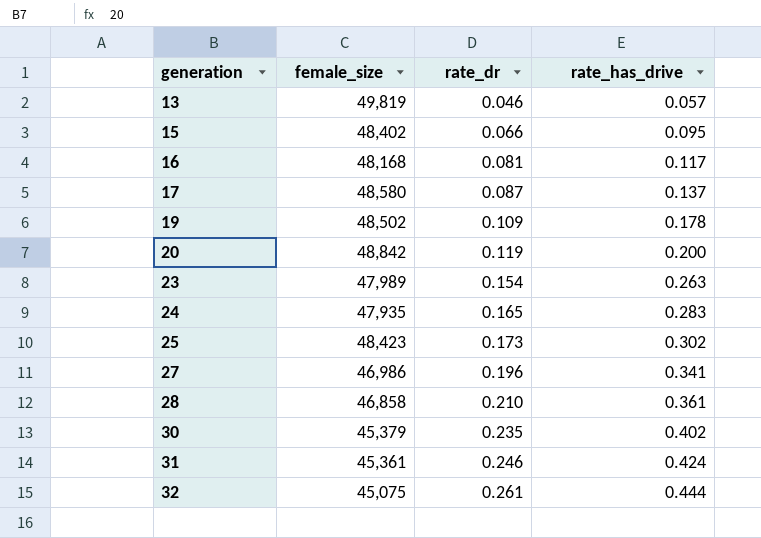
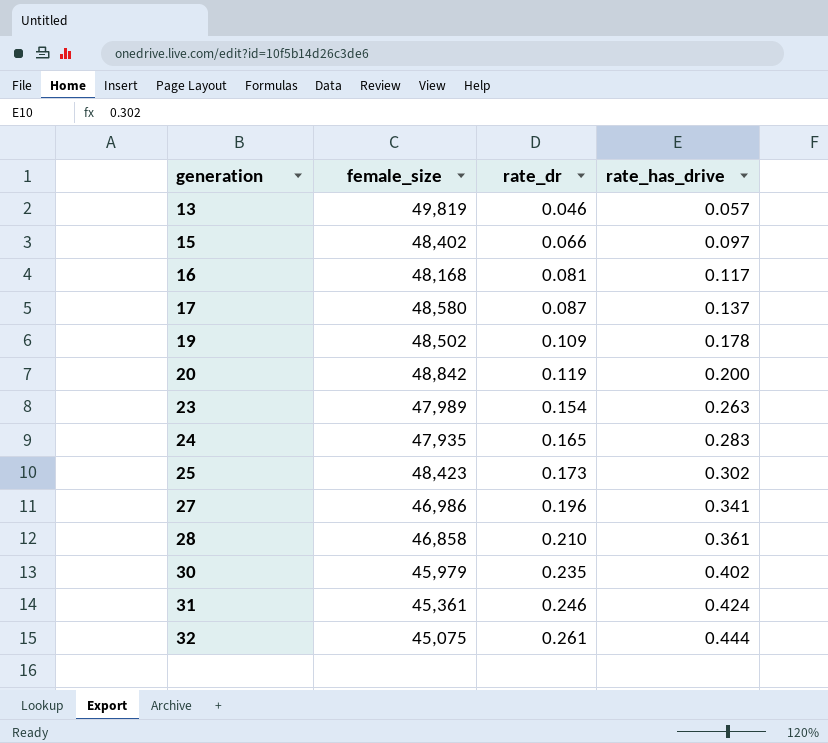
15 | rate_has_drive: 0.095 -> 0.097
30 | female_size: 45,379 -> 45,979

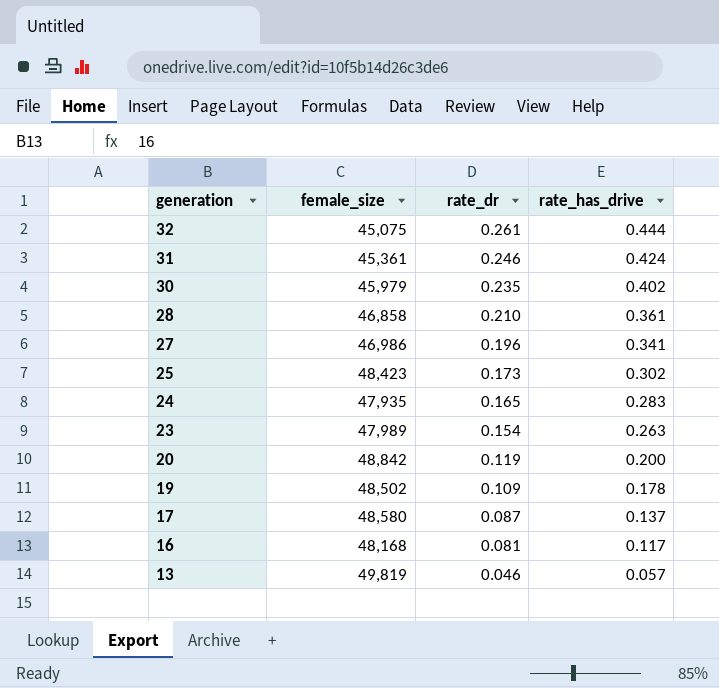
row order: generation ascending -> generation descending
row 15: 48,402 | 0.066 | 0.097 -> none

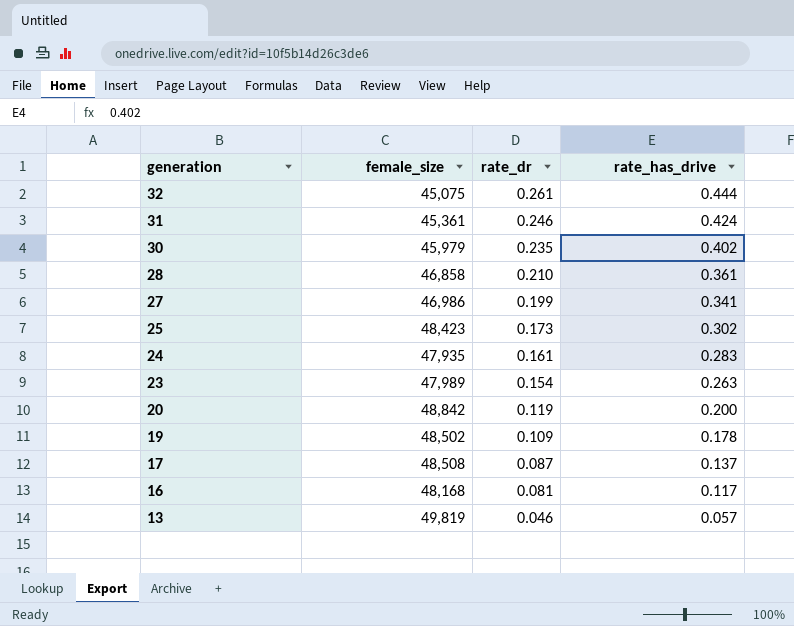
27 | rate_dr: 0.196 -> 0.199
24 | rate_dr: 0.165 -> 0.161
17 | female_size: 48,580 -> 48,508

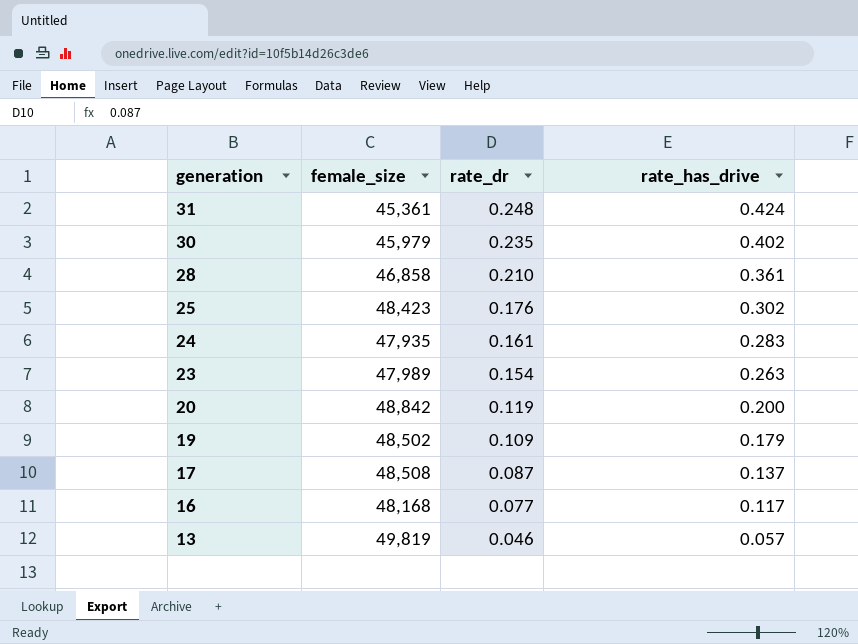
row 32: 45,075 | 0.261 | 0.444 -> none
row 27: 46,986 | 0.199 | 0.341 -> none
31 | rate_dr: 0.246 -> 0.248
25 | rate_dr: 0.173 -> 0.176
19 | rate_has_drive: 0.178 -> 0.179
16 | rate_dr: 0.081 -> 0.077

